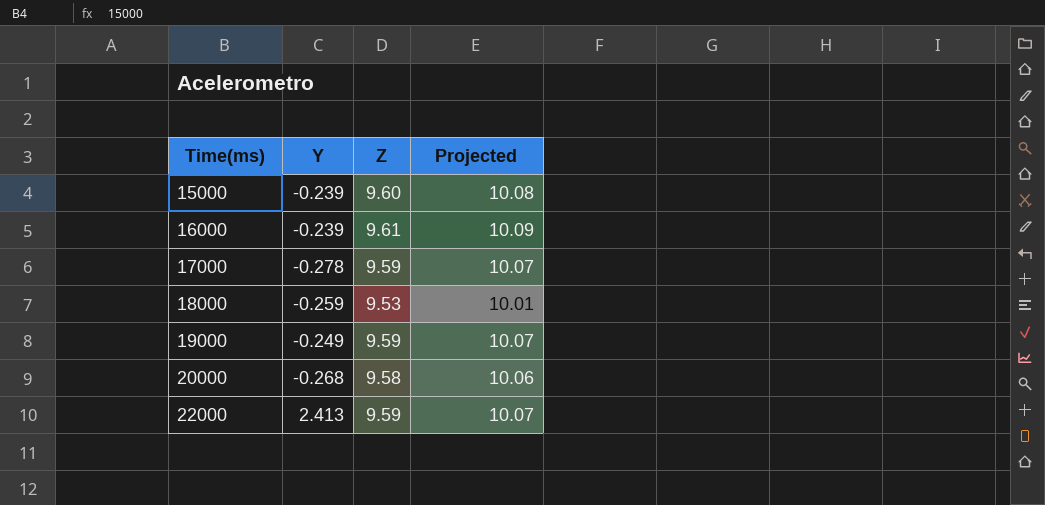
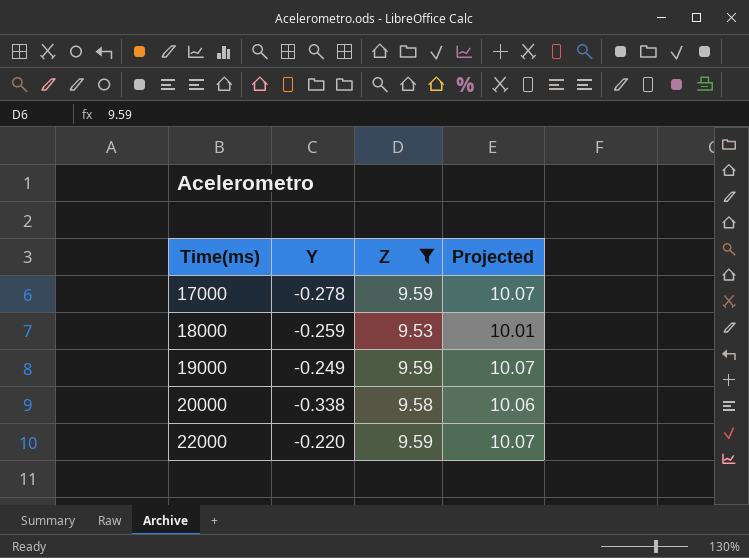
filter: none -> Z <= 9.59
20000 | Y: -0.268 -> -0.338
22000 | Y: 2.413 -> -0.220

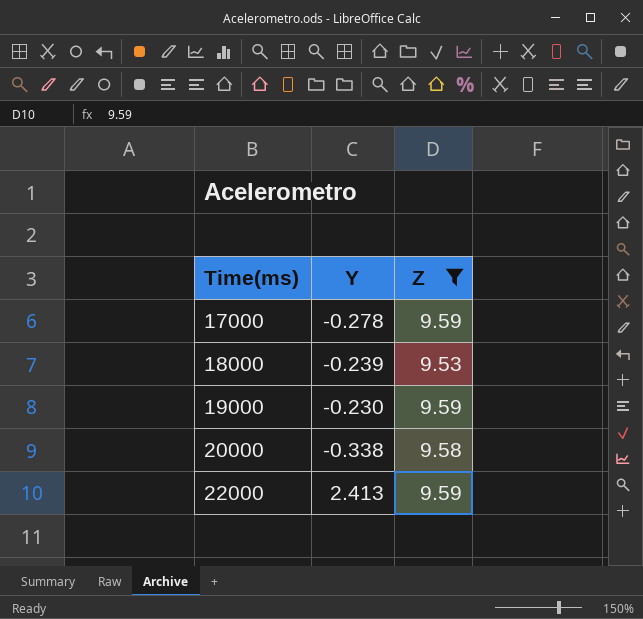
column Projected | formula: [Z] * 1.05 -> none
18000 | Y: -0.259 -> -0.239
19000 | Y: -0.249 -> -0.230
22000 | Y: -0.220 -> 2.413

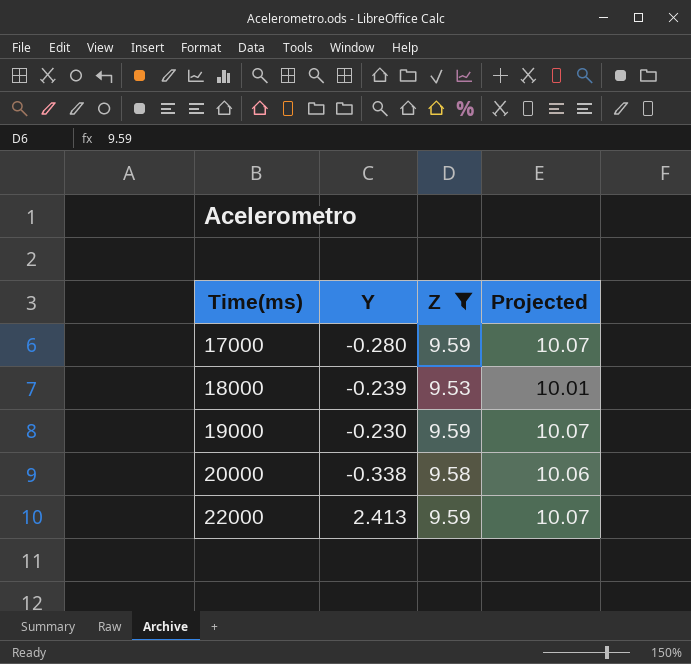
column Projected | formula: none -> [Z] * 1.05
17000 | Y: -0.278 -> -0.280

